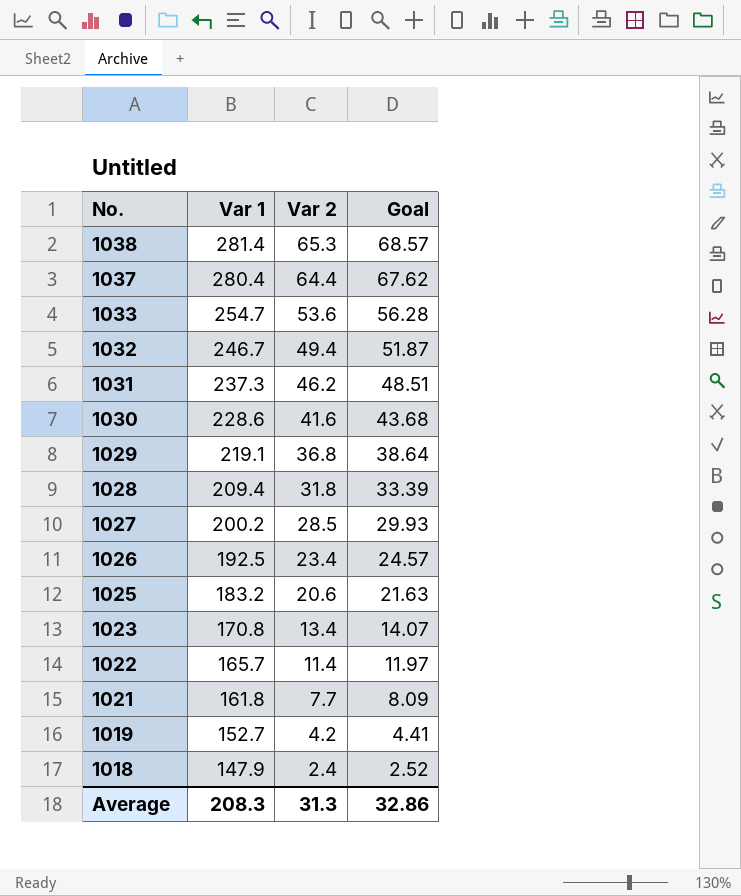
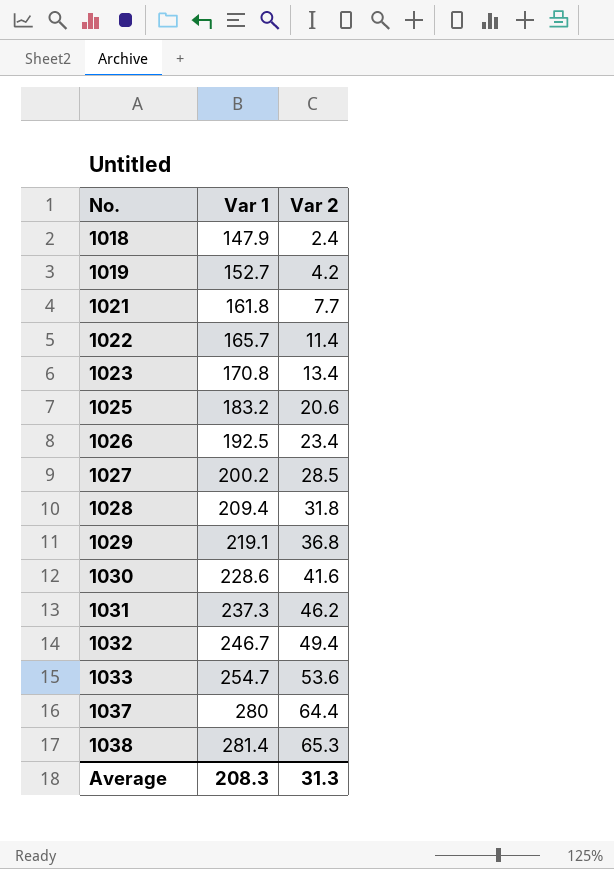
row order: No. descending -> No. ascending
column Goal | formula: [Var 2] * 1.05 -> none
1037 | Var 1: 280.4 -> 280

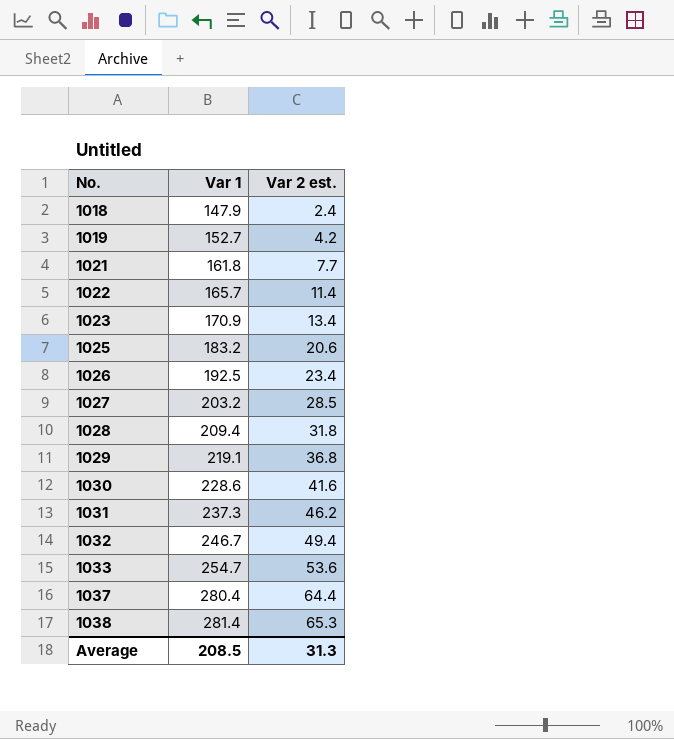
column name: Var 2 -> Var 2 est.
1023 | Var 1: 170.8 -> 170.9
1027 | Var 1: 200.2 -> 203.2
1037 | Var 1: 280 -> 280.4
Average | Var 1: 208.3 -> 208.5

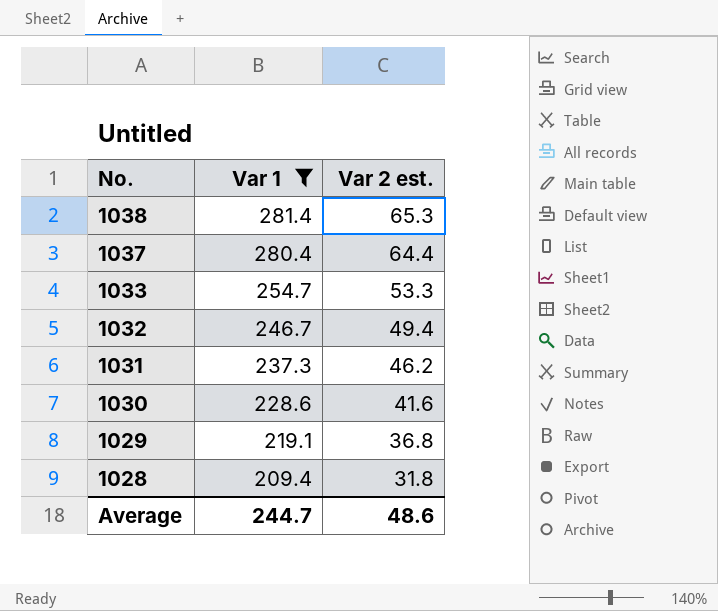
filter: none -> Var 1 >= 209.4
row order: No. ascending -> No. descending
1033 | Var 2 est.: 53.6 -> 53.3
Average | Var 1: 208.5 -> 244.7
Average | Var 2 est.: 31.3 -> 48.6

